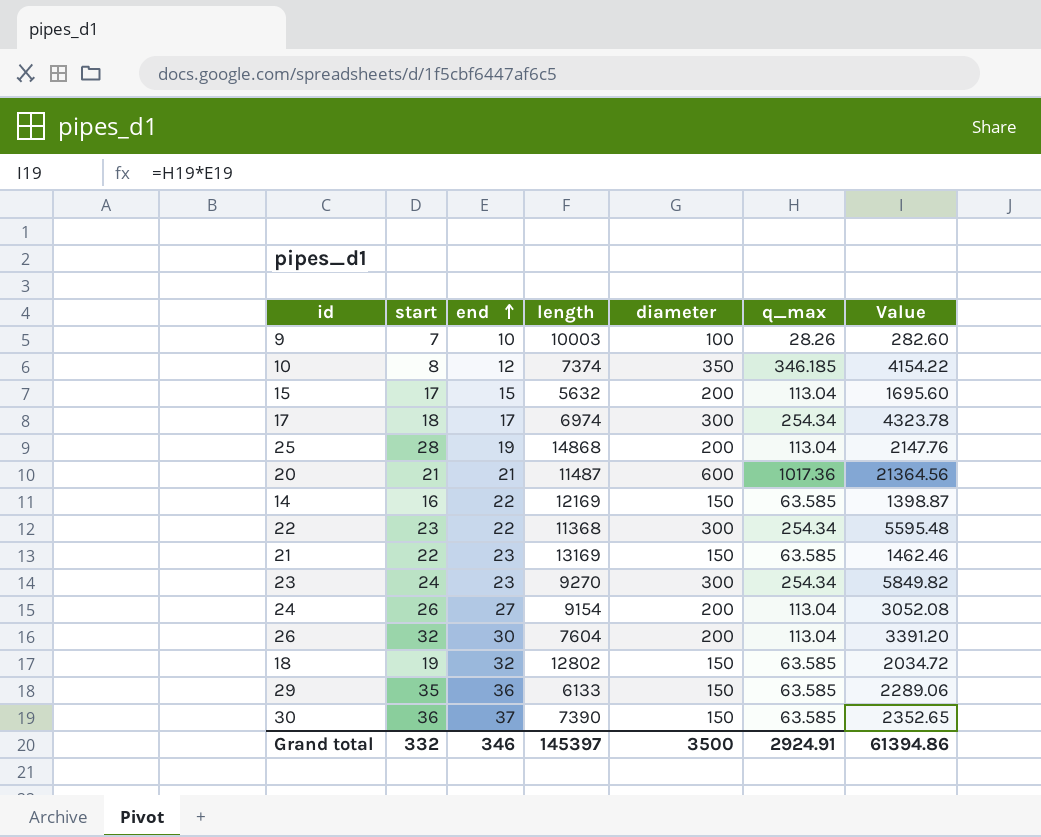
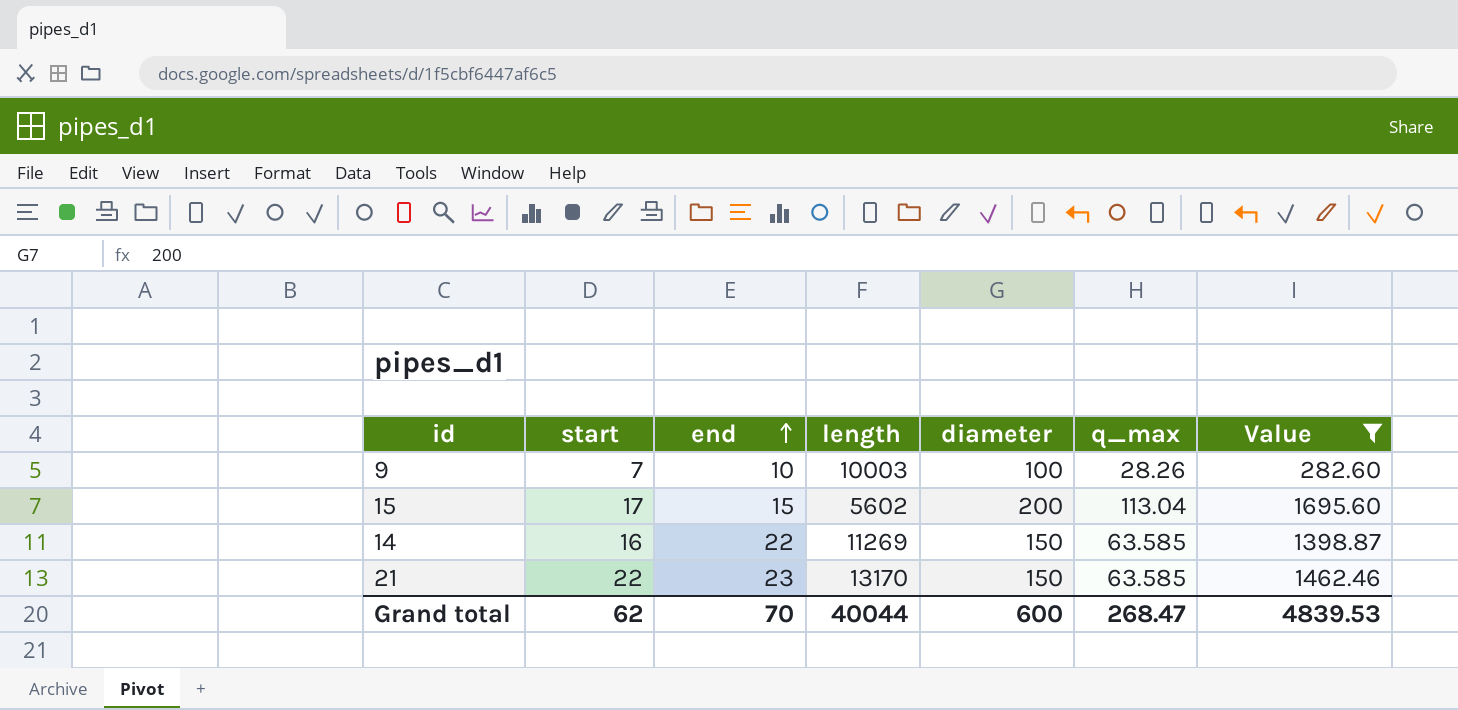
filter: none -> Value <= 1695.60
15 | length: 5632 -> 5602
14 | length: 12169 -> 11269
21 | length: 13169 -> 13170
Grand total | start: 332 -> 62
Grand total | end: 346 -> 70
Grand total | length: 145397 -> 40044
Grand total | diameter: 3500 -> 600
Grand total | q_max: 2924.91 -> 268.47
Grand total | Value: 61394.86 -> 4839.53

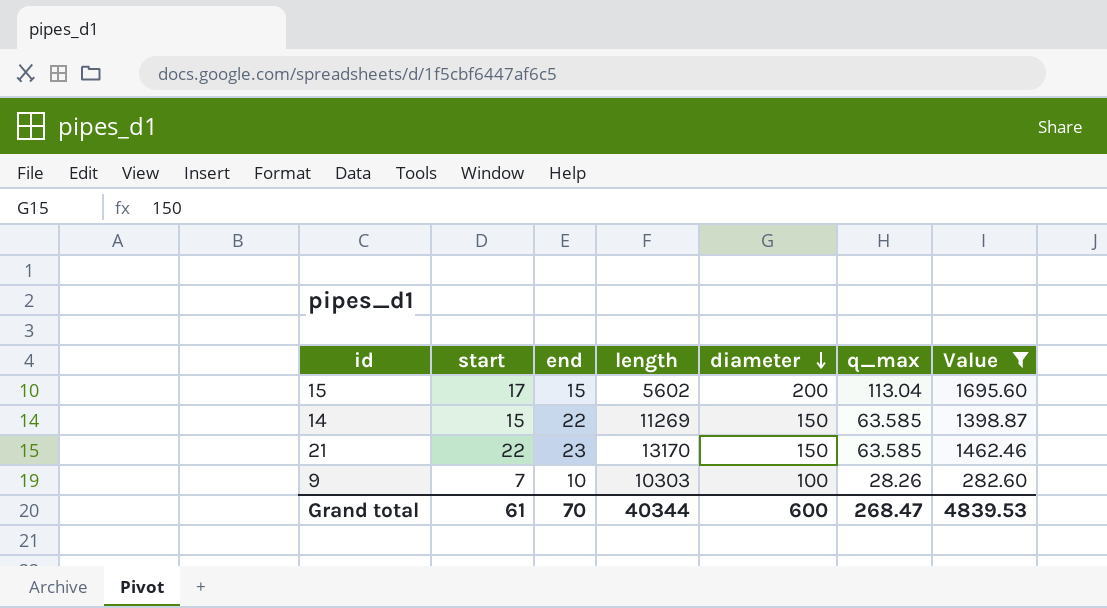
row order: end ascending -> diameter descending
14 | start: 16 -> 15
9 | length: 10003 -> 10303
Grand total | start: 62 -> 61
Grand total | length: 40044 -> 40344

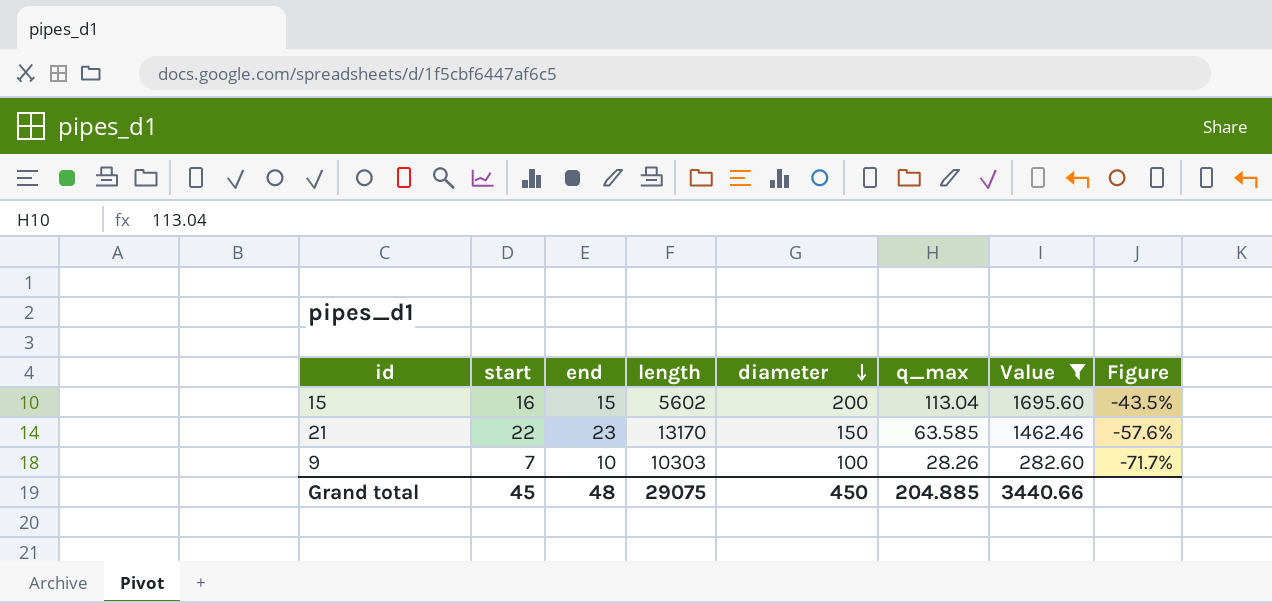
column Figure | formula: none -> ([q_max] - [diameter]) / [diameter]
row 14: 15 | 22 | 11269 | 150 | 63.585 | 1398.87 -> none
15 | start: 17 -> 16
Grand total | start: 61 -> 45
Grand total | end: 70 -> 48
Grand total | length: 40344 -> 29075
Grand total | diameter: 600 -> 450
Grand total | q_max: 268.47 -> 204.885
Grand total | Value: 4839.53 -> 3440.66

